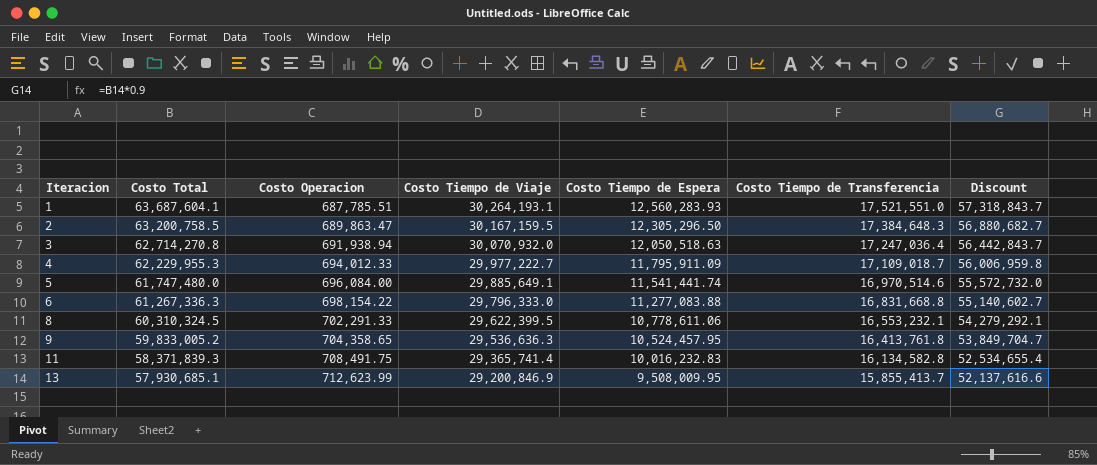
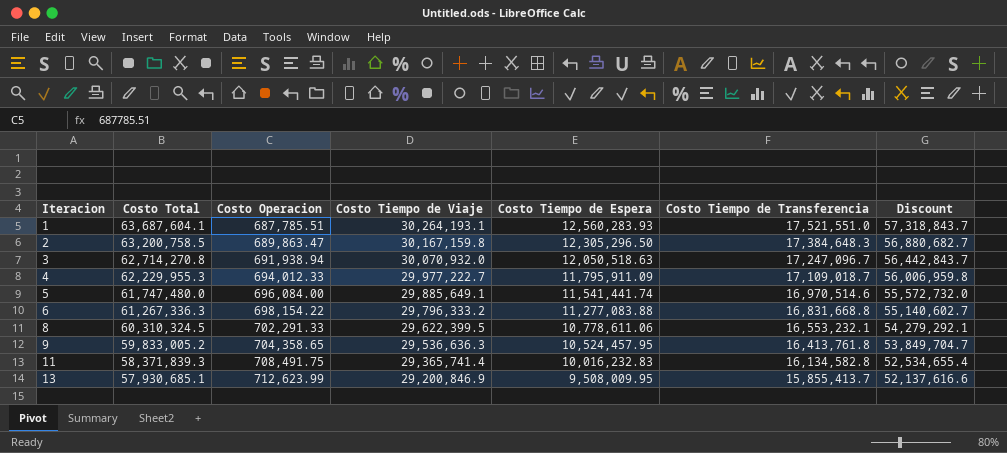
2 | Costo Tiempo de Viaje: 30,167,159.5 -> 30,167,159.8
3 | Costo Tiempo de Transferencia: 17,247,036.4 -> 17,247,096.7
6 | Costo Tiempo de Viaje: 29,796,333.0 -> 29,796,333.2

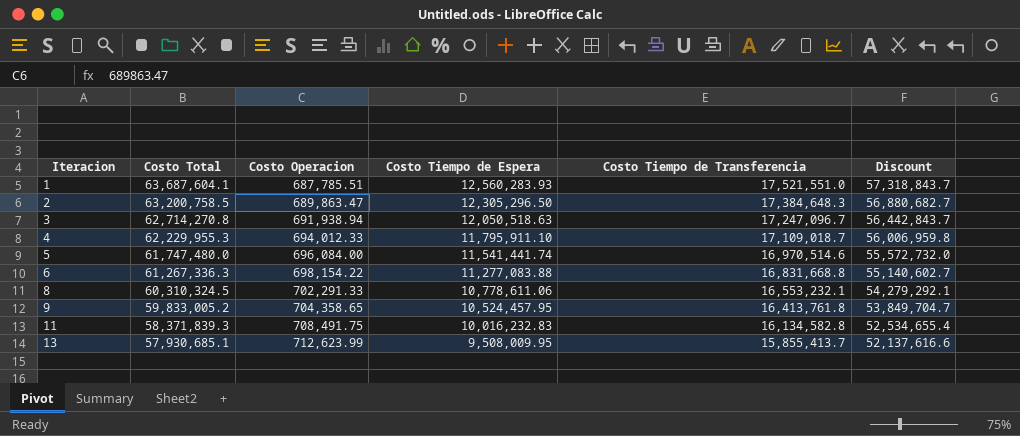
column Costo Tiempo de Viaje | position: 4 -> none
4 | Costo Tiempo de Espera: 11,795,911.09 -> 11,795,911.10

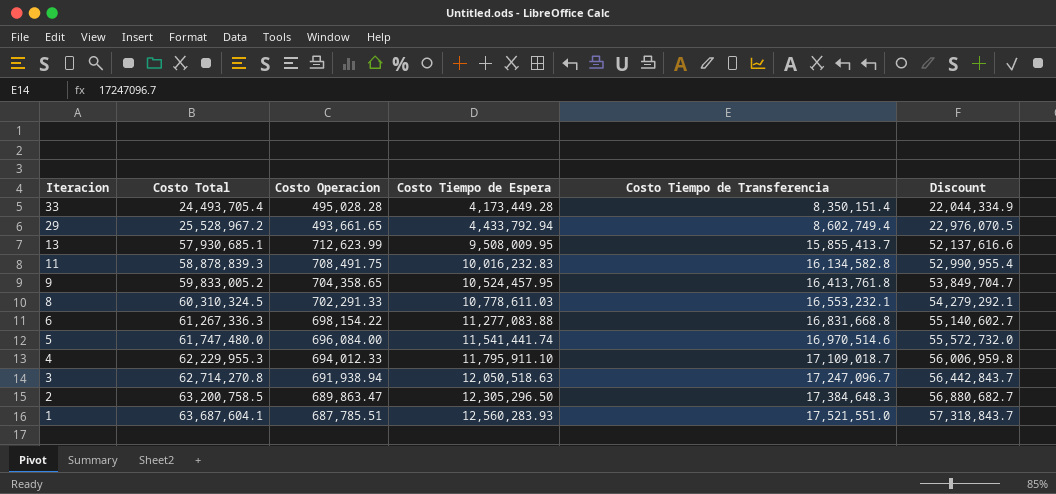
row order: Iteracion ascending -> Iteracion descending
row 33: none -> 24,493,705.4 | 495,028.28 | 4,173,449.28 | 8,350,151.4 | 22,044,334.9
row 29: none -> 25,528,967.2 | 493,661.65 | 4,433,792.94 | 8,602,749.4 | 22,976,070.5
11 | Costo Total: 58,371,839.3 -> 58,878,839.3
11 | Discount: 52,534,655.4 -> 52,990,955.4
8 | Costo Tiempo de Espera: 10,778,611.06 -> 10,778,611.03

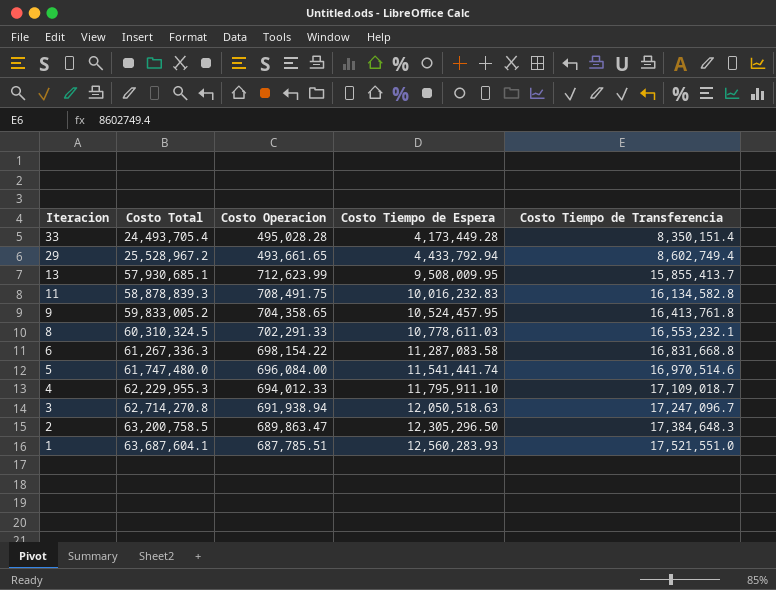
column Discount | formula: [Costo Total] * 0.9 -> none
6 | Costo Tiempo de Espera: 11,277,083.88 -> 11,287,083.58

